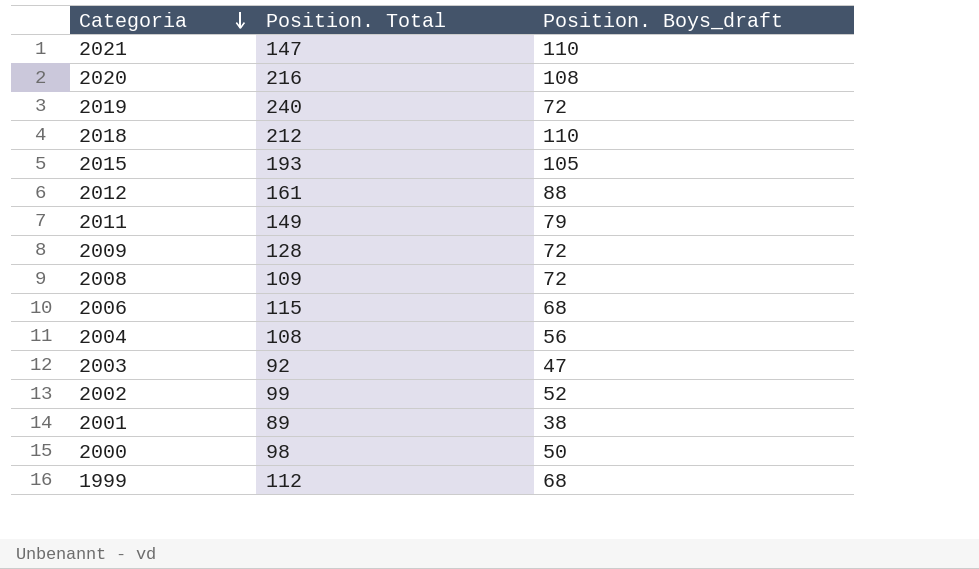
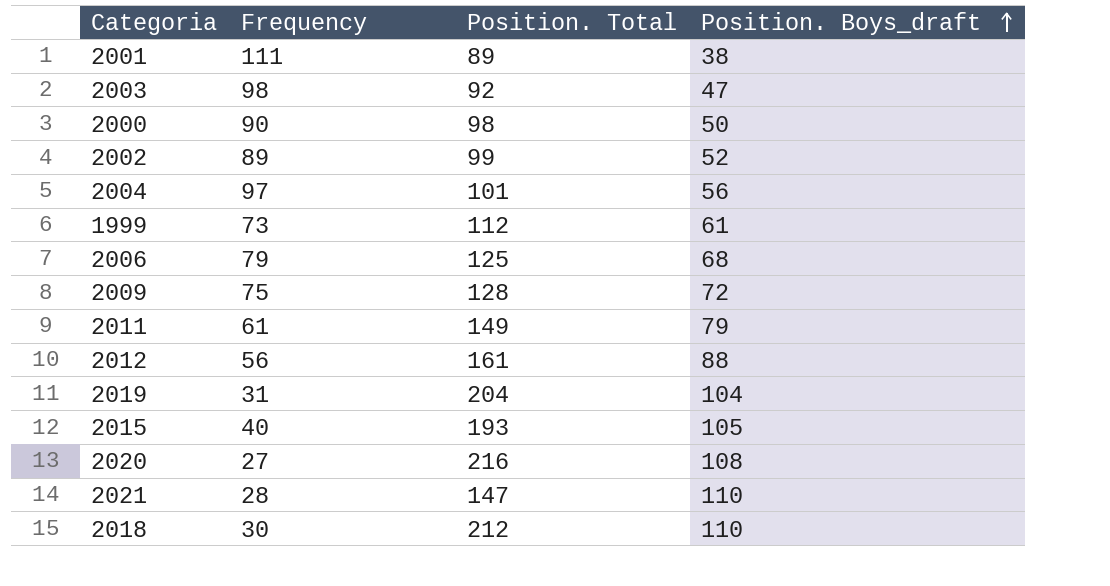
row order: Categoria descending -> Position. Boys_draft ascending
column Frequency | position: none -> 2
row 2008: 109 | 72 -> none
2004 | Position. Total: 108 -> 101
1999 | Position. Boys_draft: 68 -> 61
2006 | Position. Total: 115 -> 125
2019 | Position. Total: 240 -> 204
2019 | Position. Boys_draft: 72 -> 104

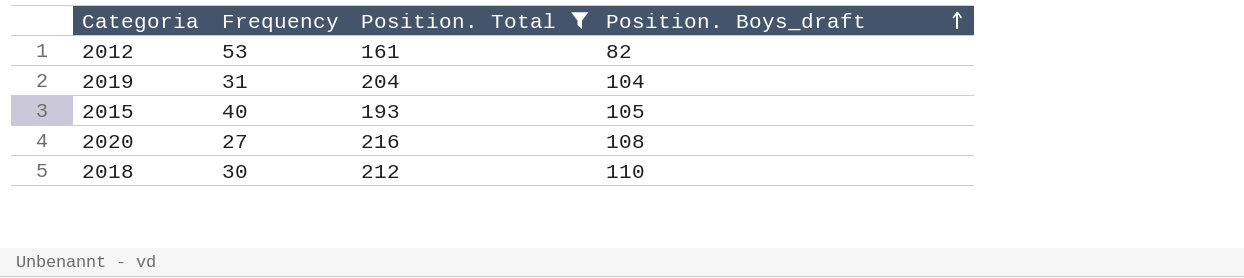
filter: none -> Position. Total >= 161
2012 | Frequency: 56 -> 53
2012 | Position. Boys_draft: 88 -> 82

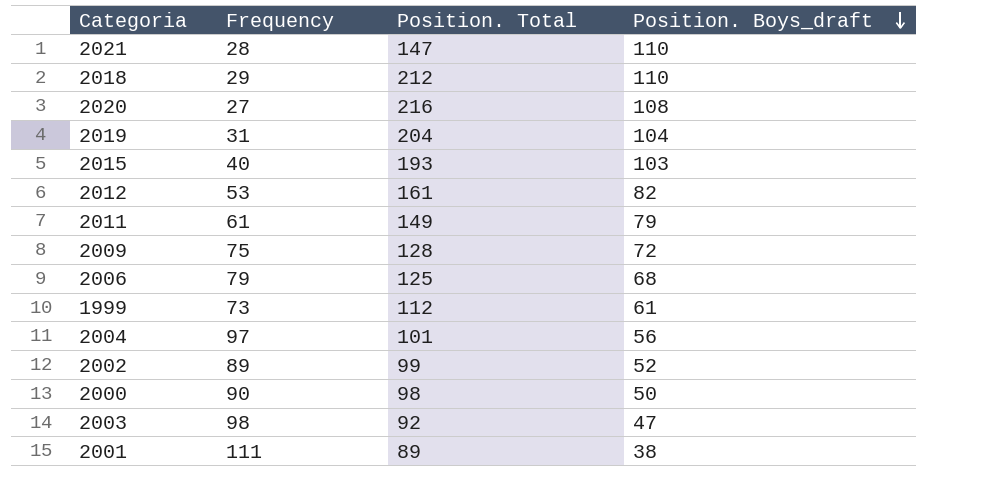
filter: Position. Total >= 161 -> none
row order: Position. Boys_draft ascending -> Position. Boys_draft descending
2018 | Frequency: 30 -> 29
2015 | Position. Boys_draft: 105 -> 103

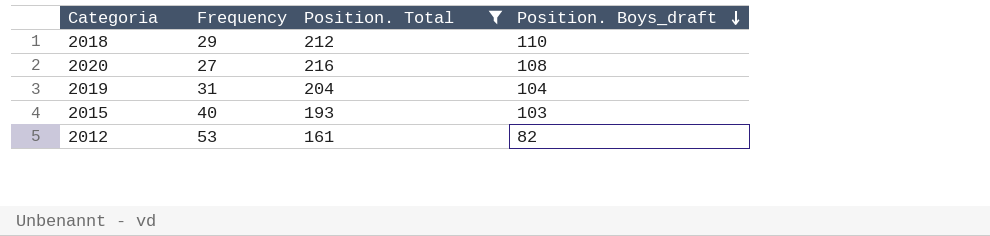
filter: none -> Position. Total >= 161

